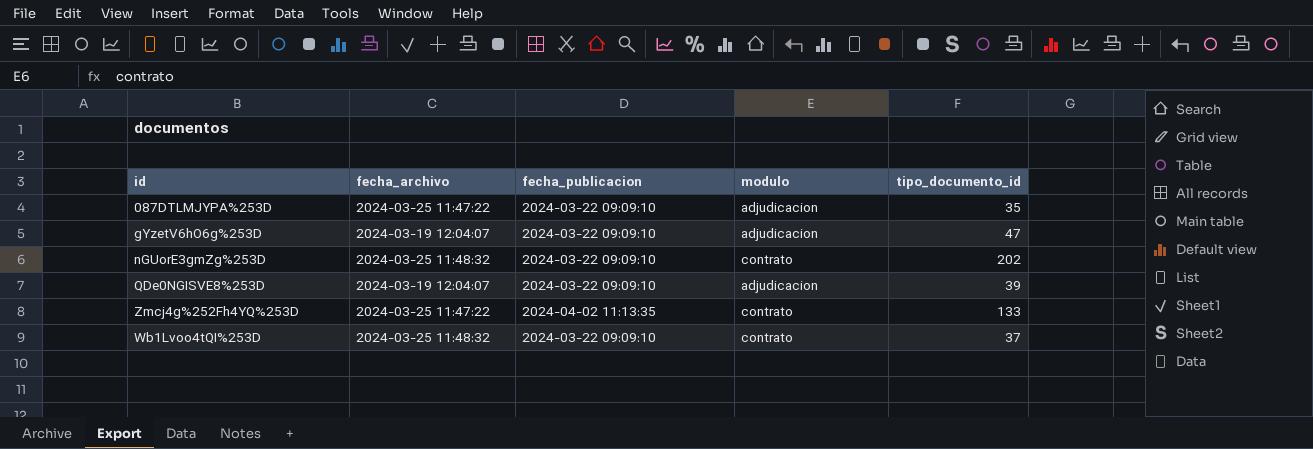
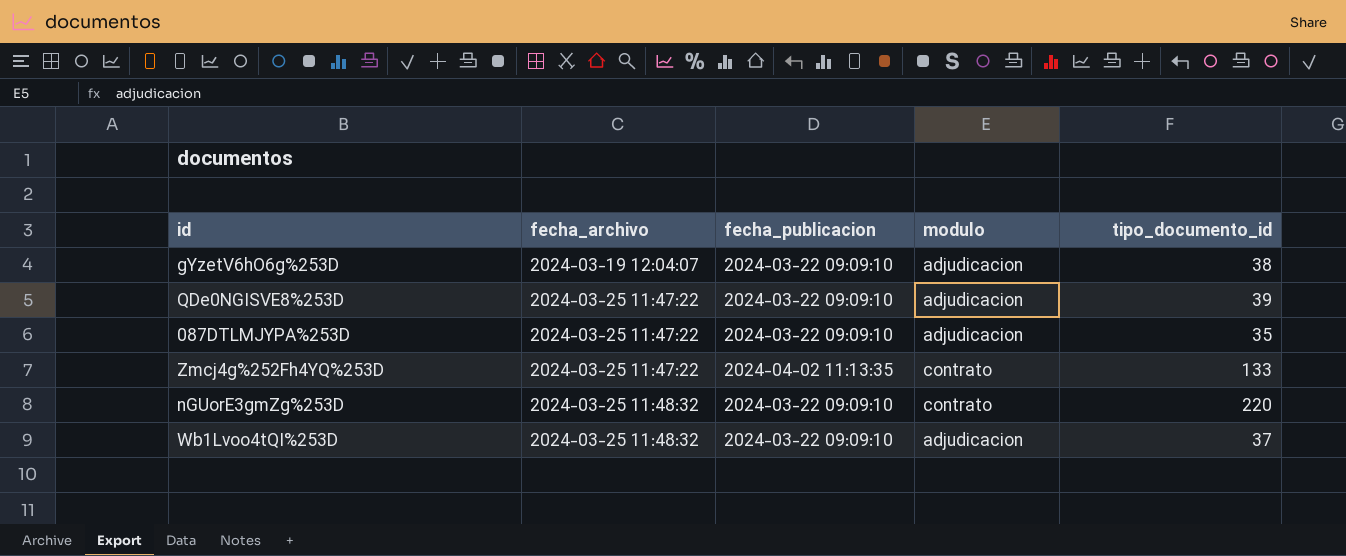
row order: none -> fecha_archivo ascending
gYzetV6hO6g%253D | tipo_documento_id: 47 -> 38
QDe0NGISVE8%253D | fecha_archivo: 2024-03-19 12:04:07 -> 2024-03-25 11:47:22
nGUorE3gmZg%253D | tipo_documento_id: 202 -> 220
Wb1Lvoo4tQI%253D | modulo: contrato -> adjudicacion

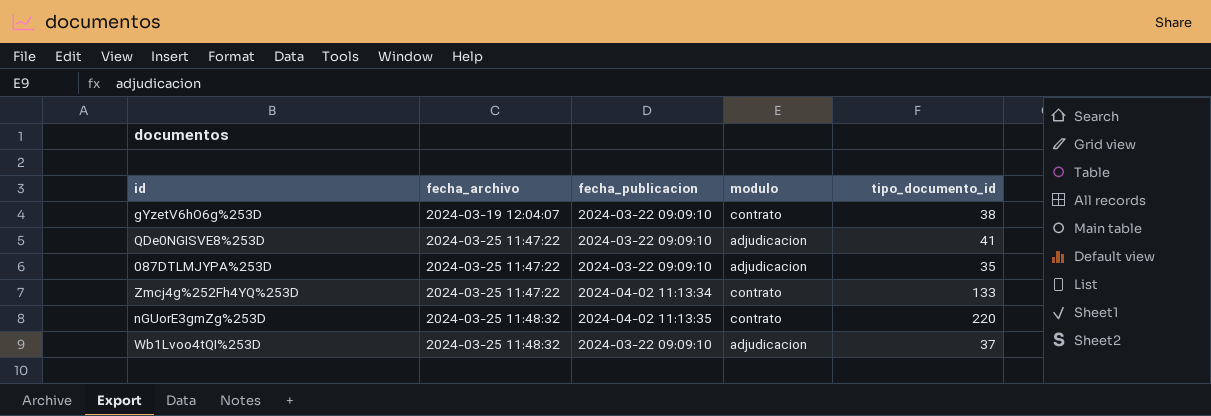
gYzetV6hO6g%253D | modulo: adjudicacion -> contrato
QDe0NGISVE8%253D | tipo_documento_id: 39 -> 41
Zmcj4g%252Fh4YQ%253D | fecha_publicacion: 2024-04-02 11:13:35 -> 2024-04-02 11:13:34
nGUorE3gmZg%253D | fecha_publicacion: 2024-03-22 09:09:10 -> 2024-04-02 11:13:35

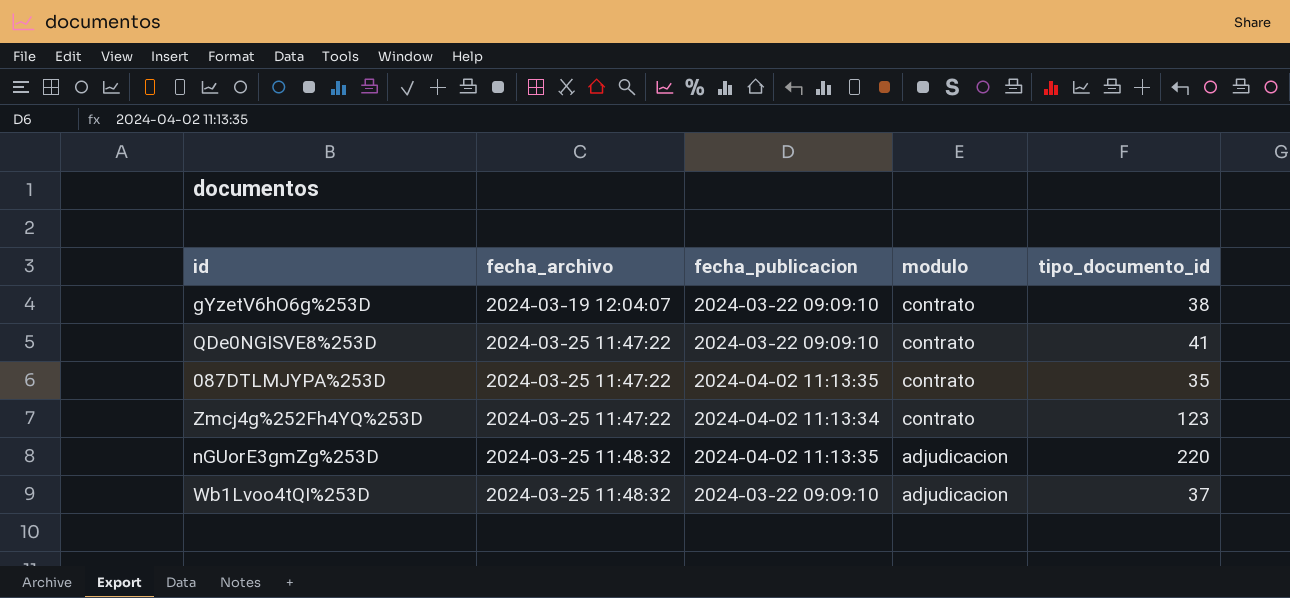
QDe0NGISVE8%253D | modulo: adjudicacion -> contrato
087DTLMJYPA%253D | fecha_publicacion: 2024-03-22 09:09:10 -> 2024-04-02 11:13:35
087DTLMJYPA%253D | modulo: adjudicacion -> contrato
Zmcj4g%252Fh4YQ%253D | tipo_documento_id: 133 -> 123
nGUorE3gmZg%253D | modulo: contrato -> adjudicacion

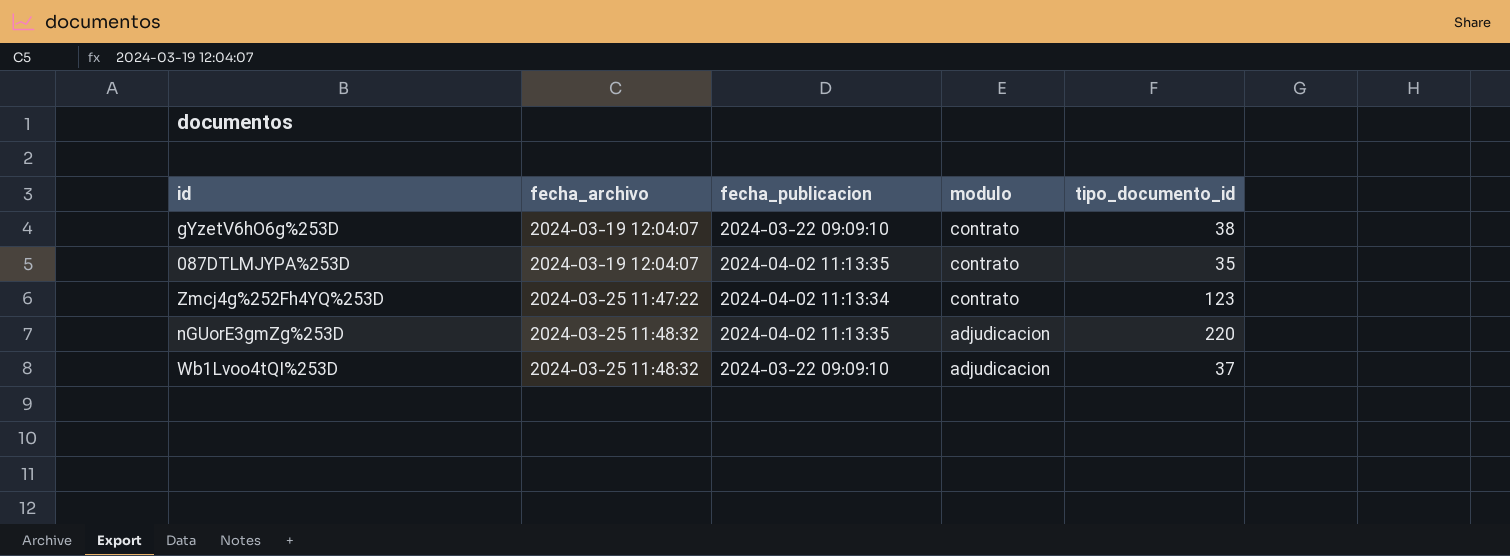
row QDe0NGISVE8%253D: 2024-03-25 11:47:22 | 2024-03-22 09:09:10 | contrato | 41 -> none
087DTLMJYPA%253D | fecha_archivo: 2024-03-25 11:47:22 -> 2024-03-19 12:04:07

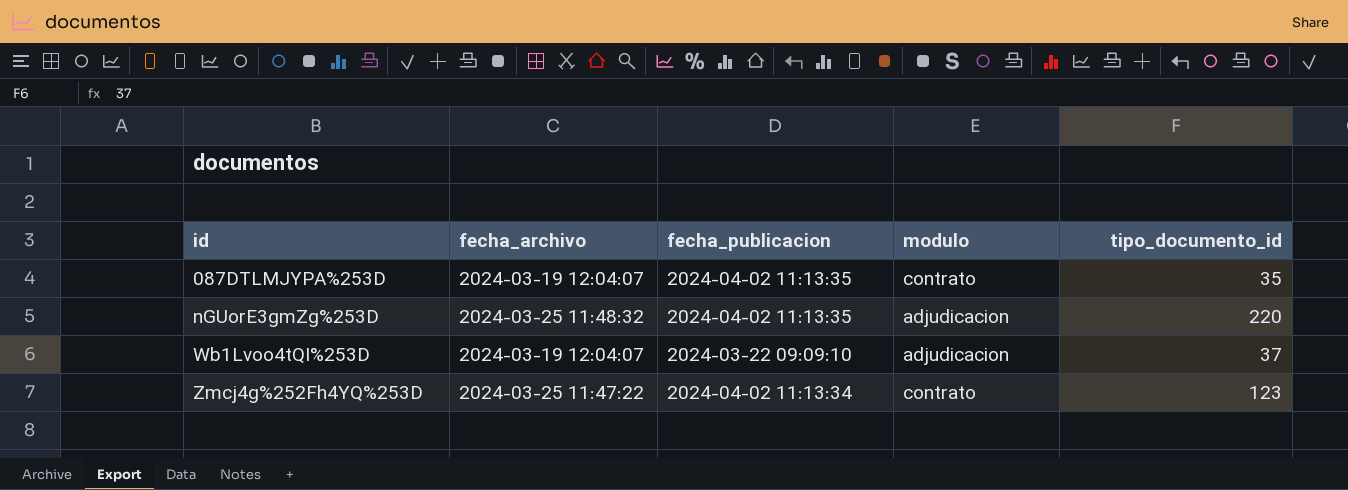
row order: fecha_archivo ascending -> id ascending
row gYzetV6hO6g%253D: 2024-03-19 12:04:07 | 2024-03-22 09:09:10 | contrato | 38 -> none
Wb1Lvoo4tQI%253D | fecha_archivo: 2024-03-25 11:48:32 -> 2024-03-19 12:04:07

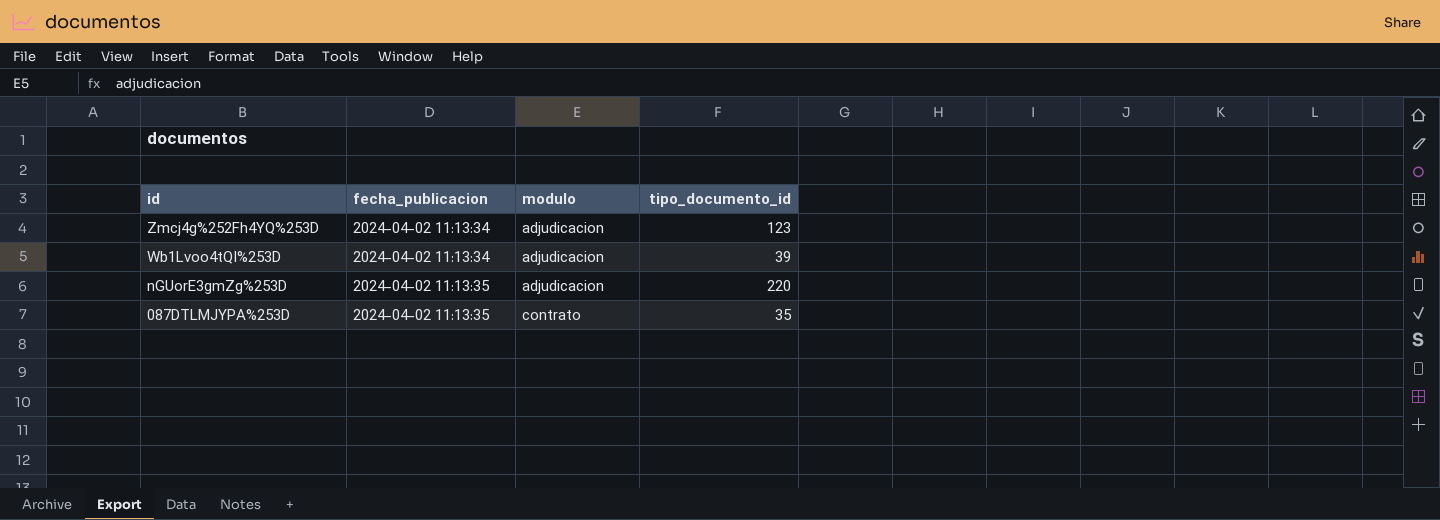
row order: id ascending -> id descending
column fecha_archivo | position: 2 -> none
Zmcj4g%252Fh4YQ%253D | modulo: contrato -> adjudicacion
Wb1Lvoo4tQI%253D | fecha_publicacion: 2024-03-22 09:09:10 -> 2024-04-02 11:13:34
Wb1Lvoo4tQI%253D | tipo_documento_id: 37 -> 39

